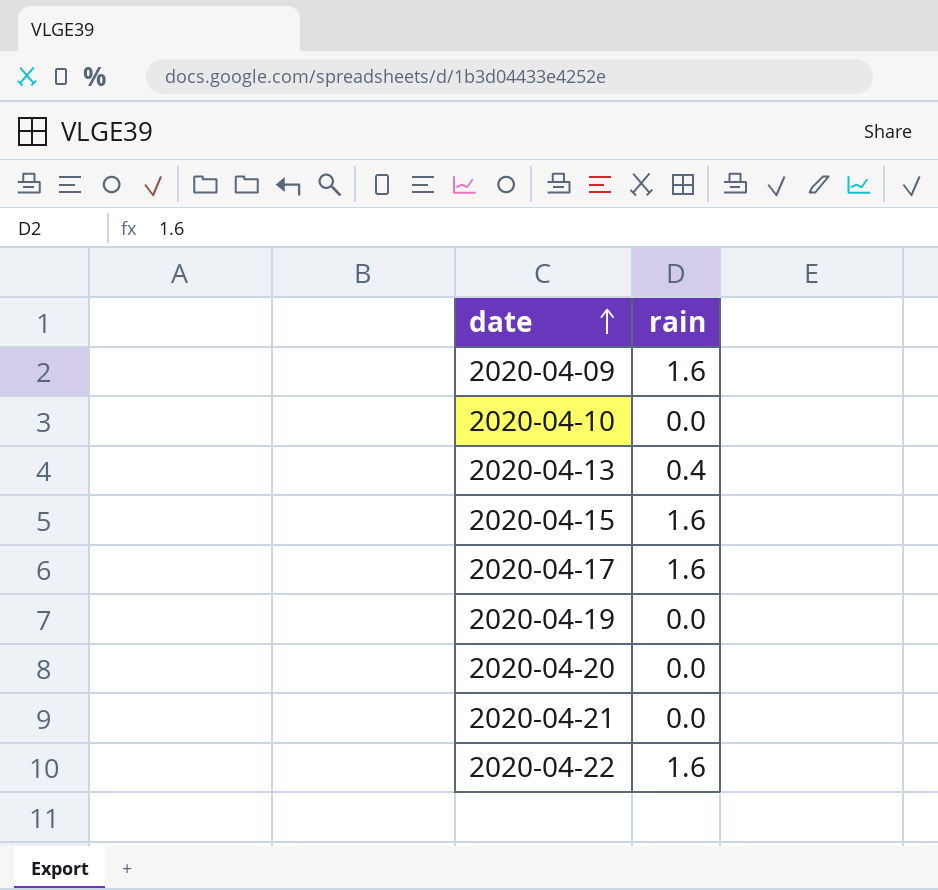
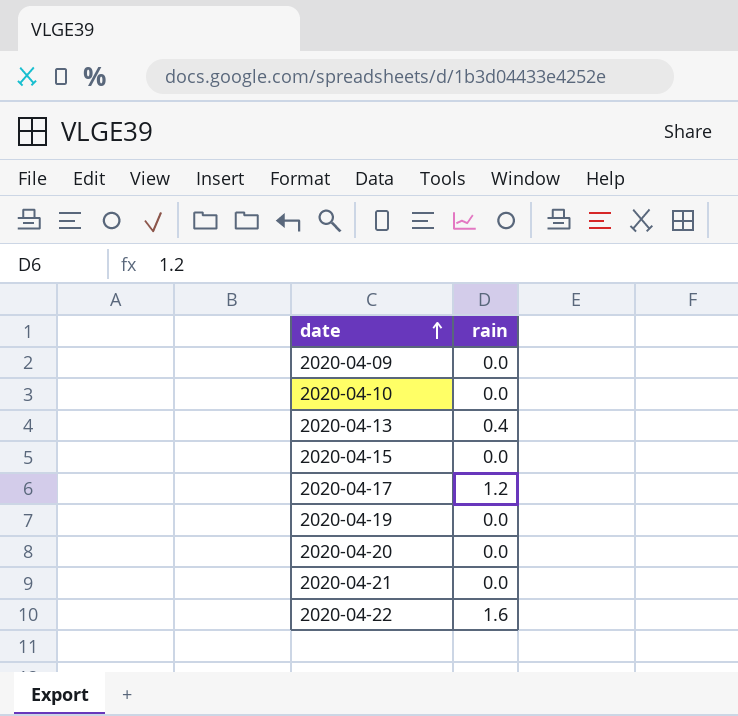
2020-04-09 | rain: 1.6 -> 0.0
2020-04-15 | rain: 1.6 -> 0.0
2020-04-17 | rain: 1.6 -> 1.2

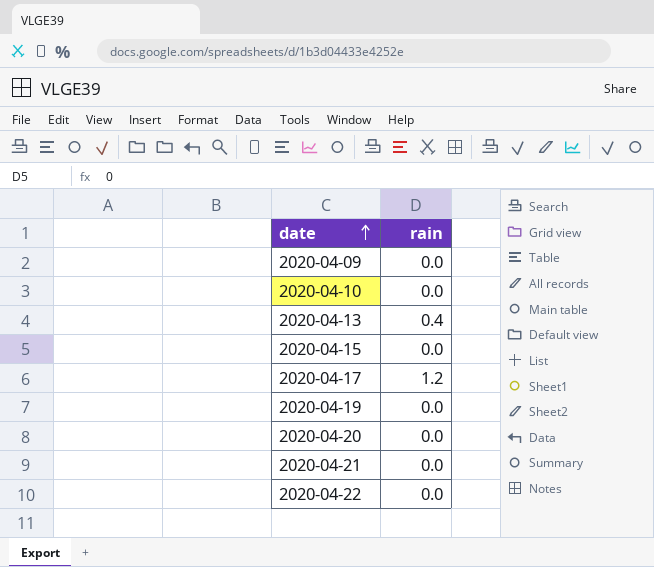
2020-04-22 | rain: 1.6 -> 0.0

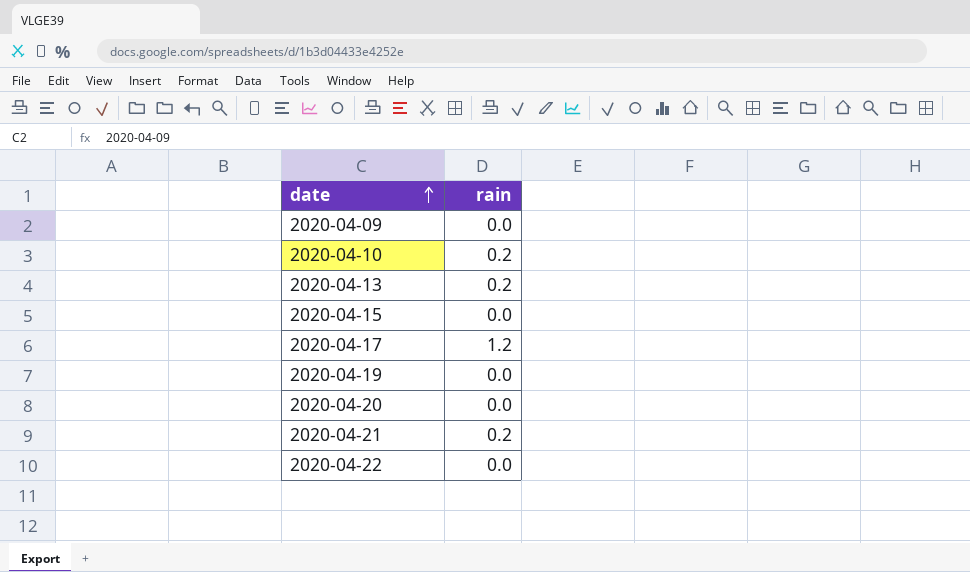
2020-04-10 | rain: 0.0 -> 0.2
2020-04-13 | rain: 0.4 -> 0.2
2020-04-21 | rain: 0.0 -> 0.2

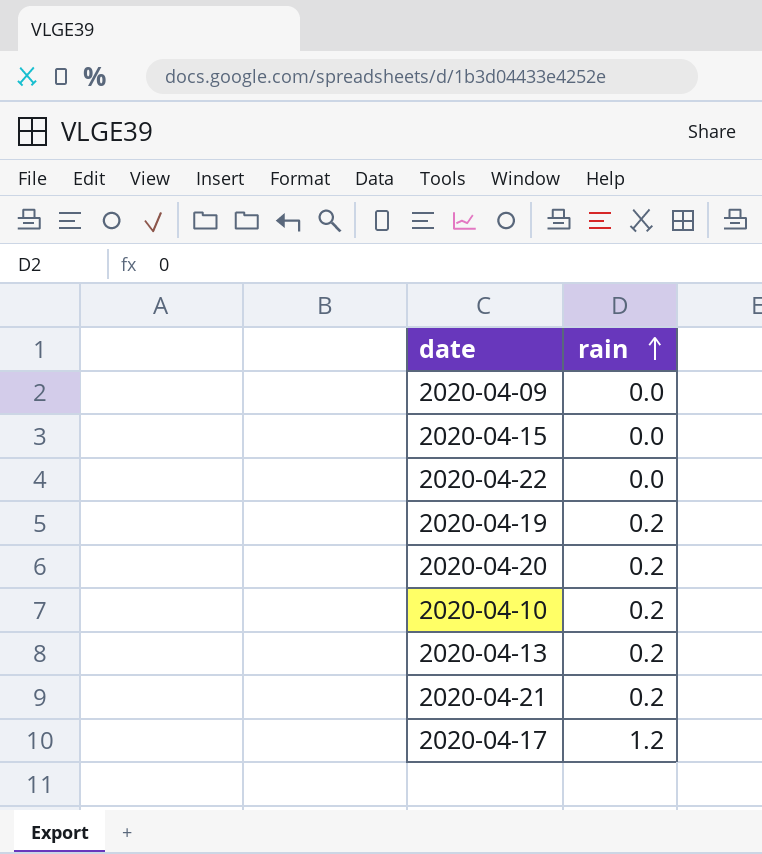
row order: date ascending -> rain ascending
2020-04-19 | rain: 0.0 -> 0.2
2020-04-20 | rain: 0.0 -> 0.2

